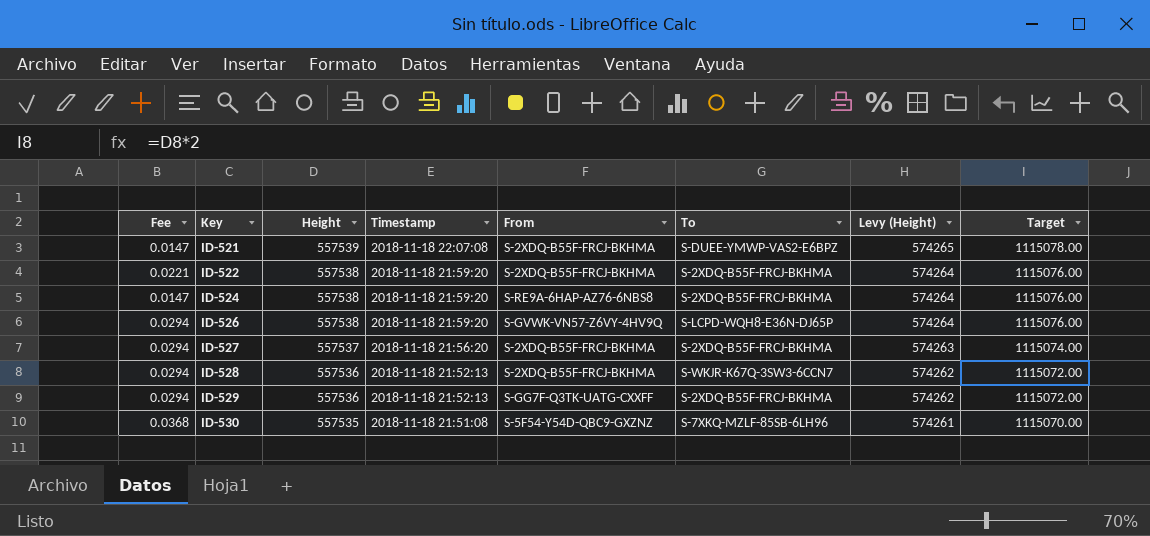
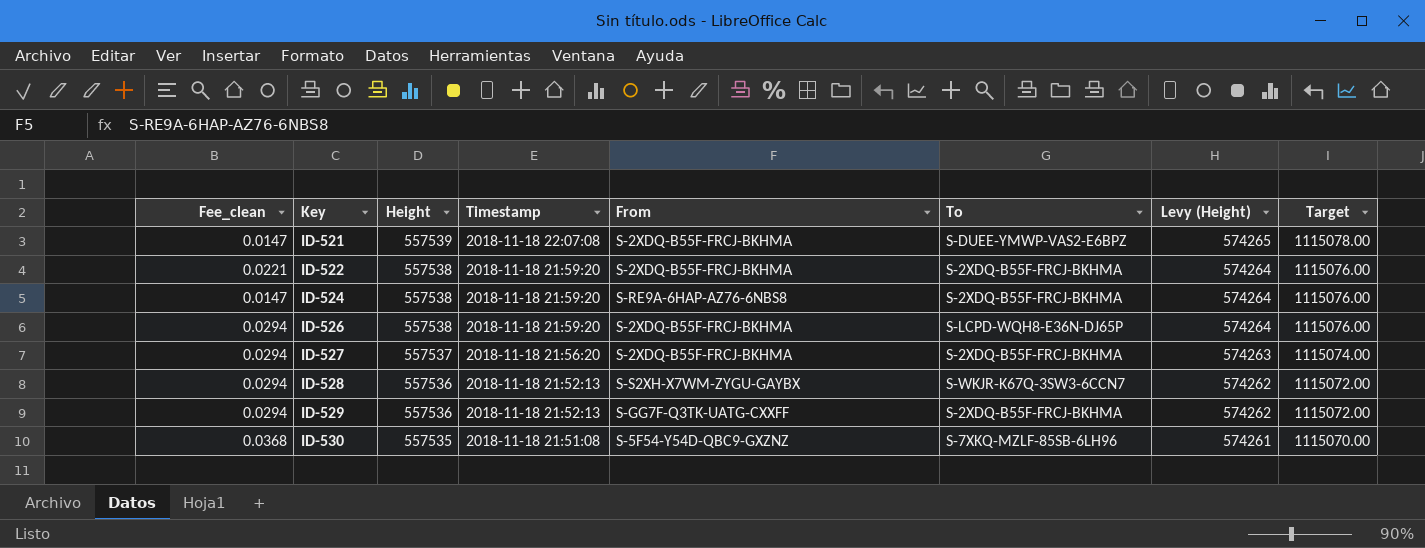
column name: Fee -> Fee_clean
ID-526 | From: S-GVWK-VN57-Z6VY-4HV9Q -> S-2XDQ-B55F-FRCJ-BKHMA
ID-528 | From: S-2XDQ-B55F-FRCJ-BKHMA -> S-S2XH-X7WM-ZYGU-GAYBX

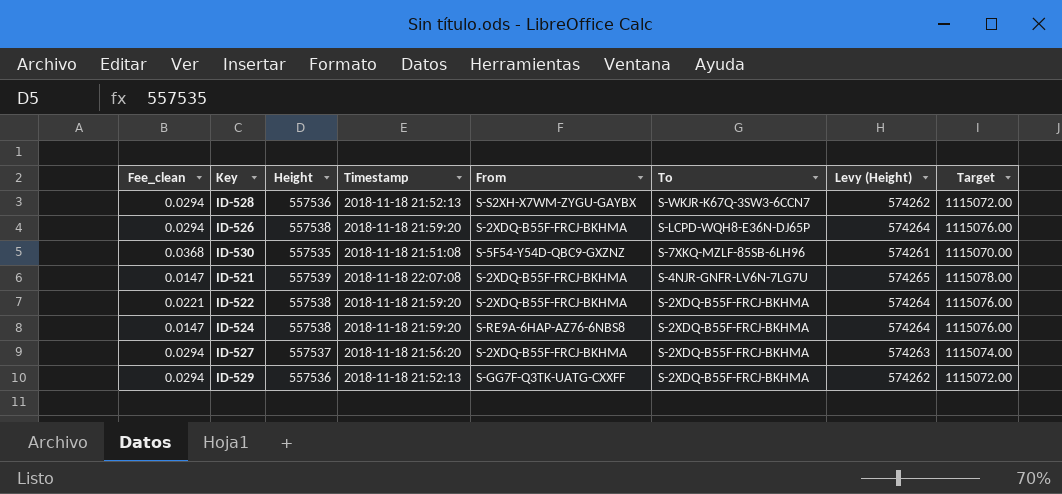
row order: Key ascending -> To descending
ID-521 | To: S-DUEE-YMWP-VAS2-E6BPZ -> S-4NJR-GNFR-LV6N-7LG7U

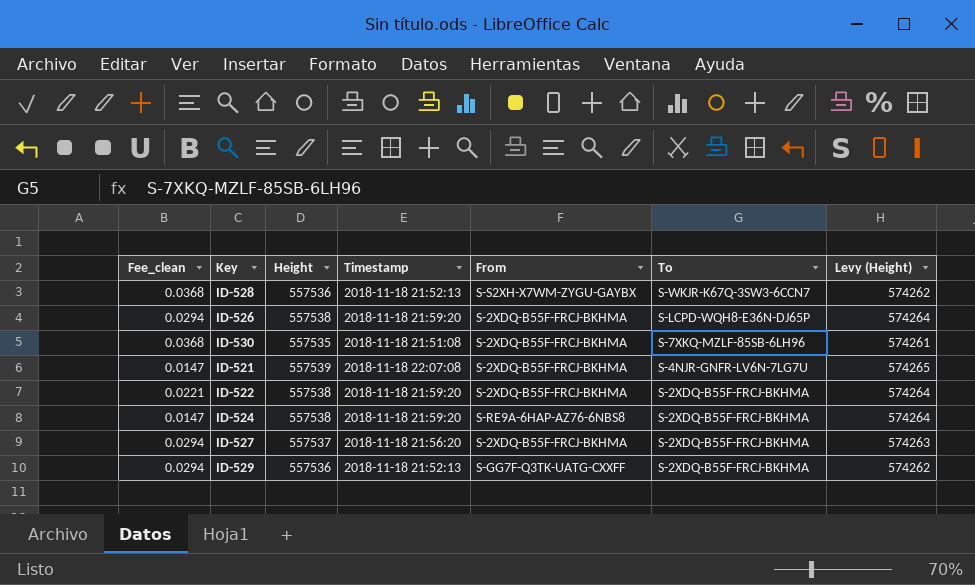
column Target | formula: [Height] * 2 -> none
ID-528 | Fee_clean: 0.0294 -> 0.0368
ID-530 | From: S-5F54-Y54D-QBC9-GXZNZ -> S-2XDQ-B55F-FRCJ-BKHMA

